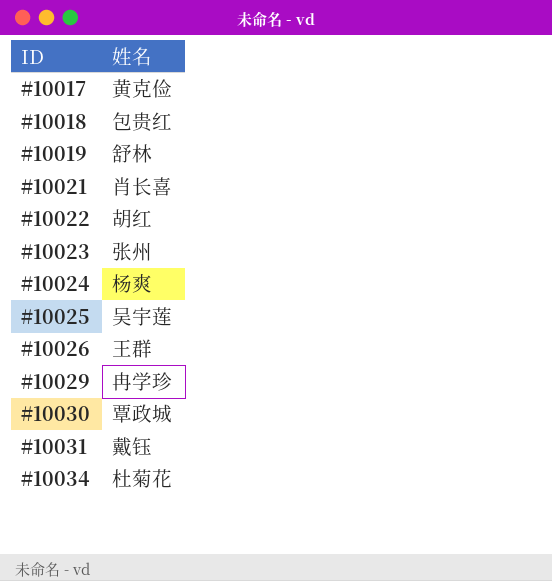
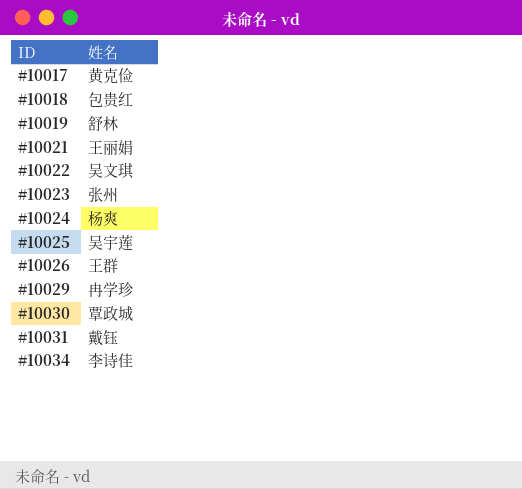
#10021 | 姓名: 肖长喜 -> 王丽娟
#10022 | 姓名: 胡红 -> 吴文琪
#10034 | 姓名: 杜菊花 -> 李诗佳

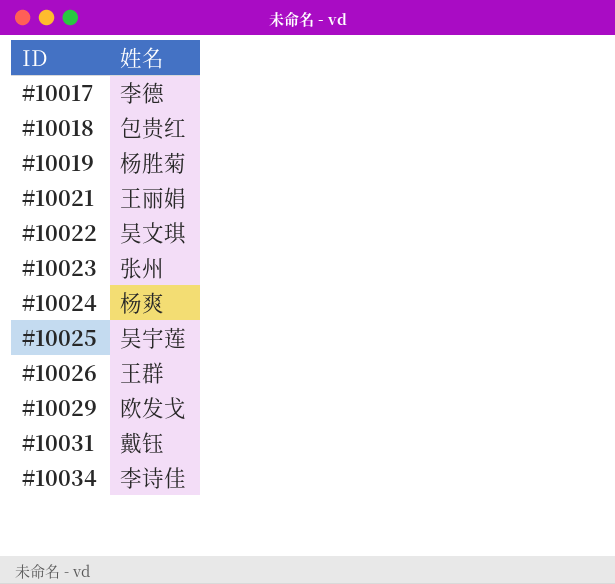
row #10030: 覃政城 -> none
#10017 | 姓名: 黄克俭 -> 李德
#10019 | 姓名: 舒林 -> 杨胜菊
#10029 | 姓名: 冉学珍 -> 欧发戈

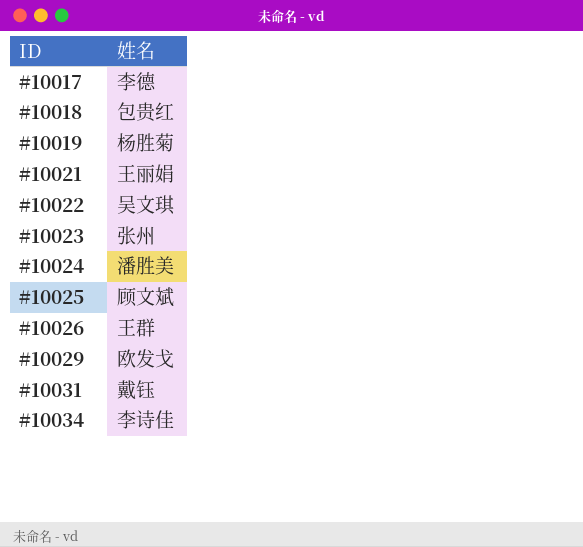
#10024 | 姓名: 杨爽 -> 潘胜美
#10025 | 姓名: 吴宇莲 -> 顾文斌

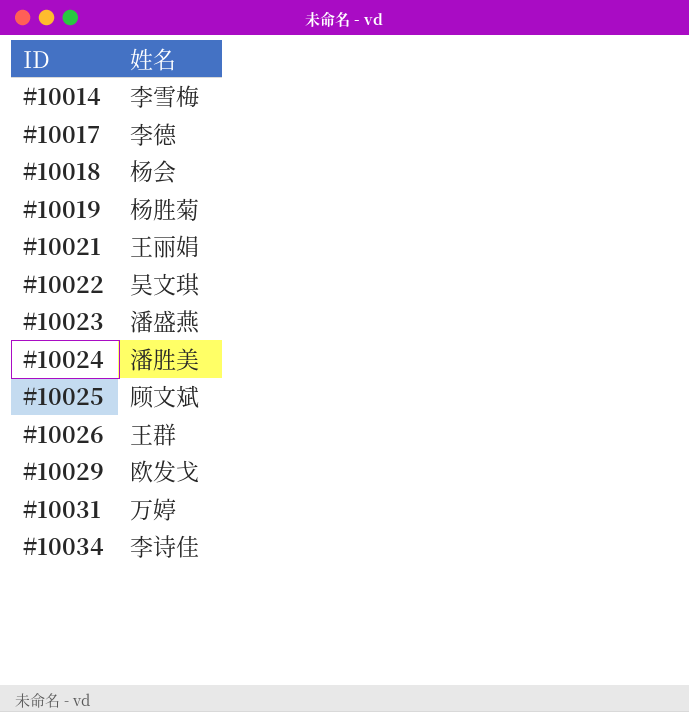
row #10014: none -> 李雪梅
#10018 | 姓名: 包贵红 -> 杨会
#10023 | 姓名: 张州 -> 潘盛燕
#10031 | 姓名: 戴钰 -> 万婷

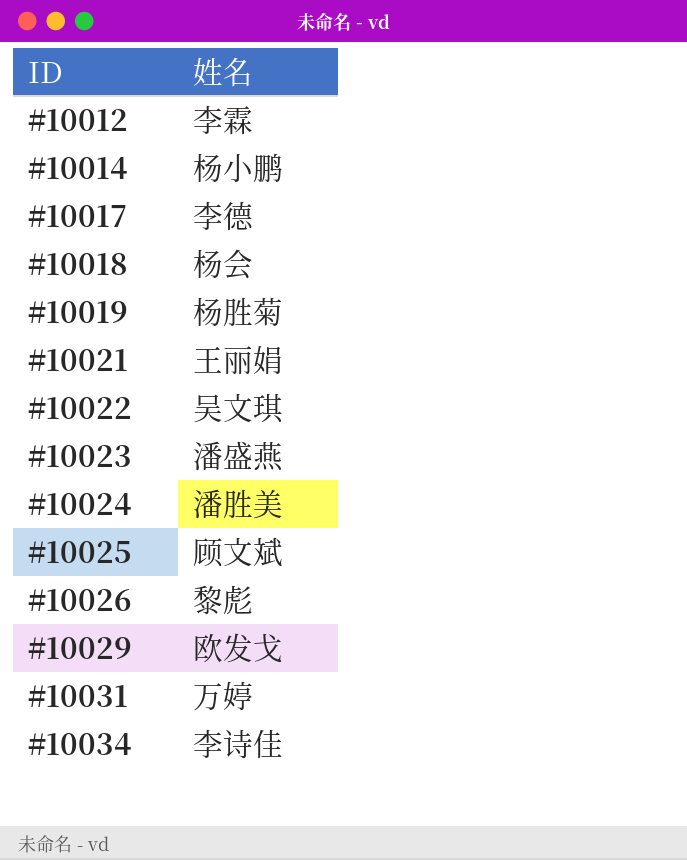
row #10012: none -> 李霖
#10014 | 姓名: 李雪梅 -> 杨小鹏
#10026 | 姓名: 王群 -> 黎彪

